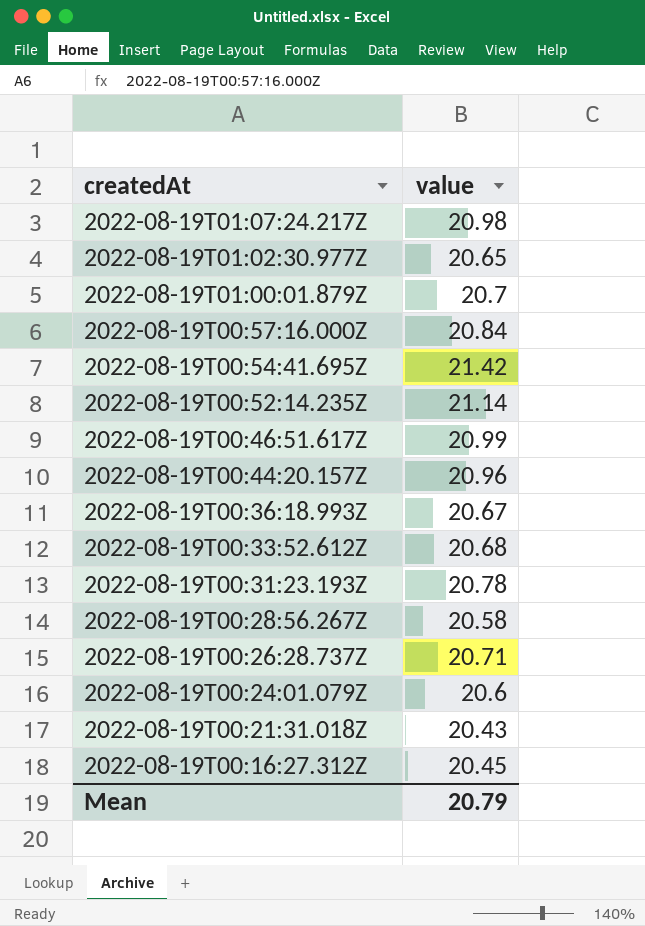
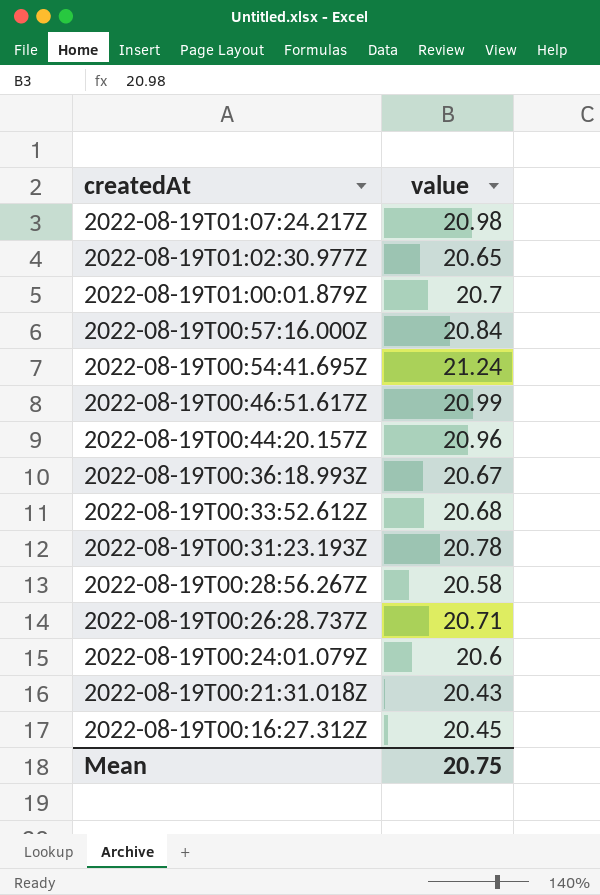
row 2022-08-19T00:52:14.235Z: 21.14 -> none
2022-08-19T00:54:41.695Z | value: 21.42 -> 21.24
Mean | value: 20.79 -> 20.75

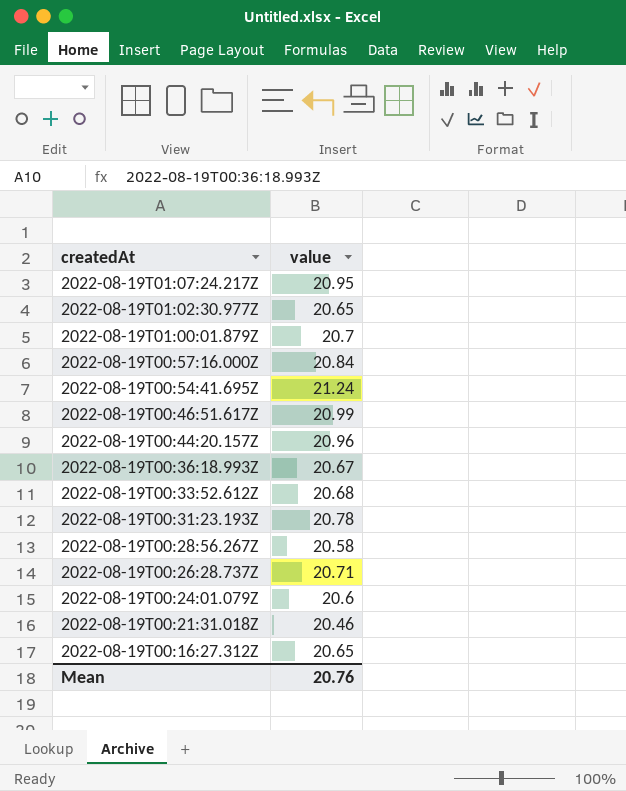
2022-08-19T01:07:24.217Z | value: 20.98 -> 20.95
2022-08-19T00:21:31.018Z | value: 20.43 -> 20.46
2022-08-19T00:16:27.312Z | value: 20.45 -> 20.65
Mean | value: 20.75 -> 20.76

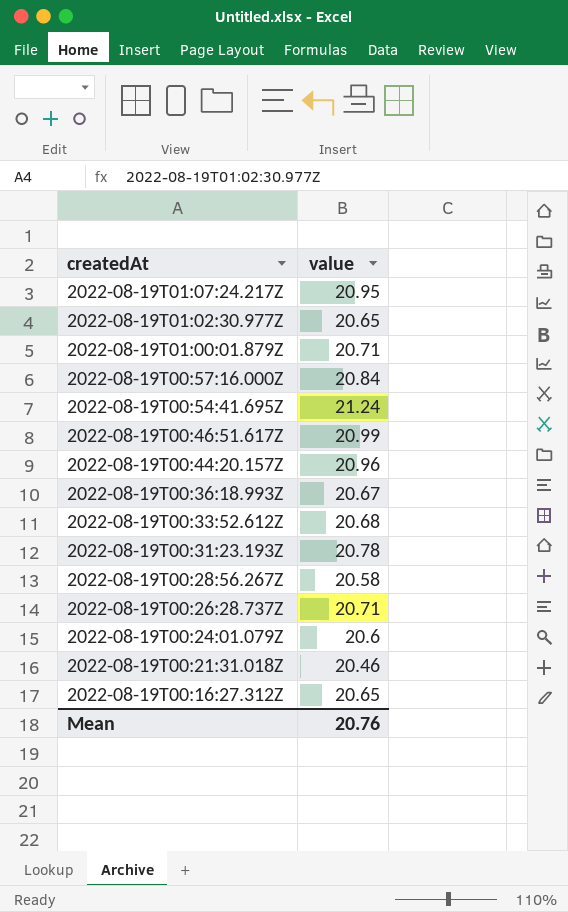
2022-08-19T01:00:01.879Z | value: 20.7 -> 20.71

